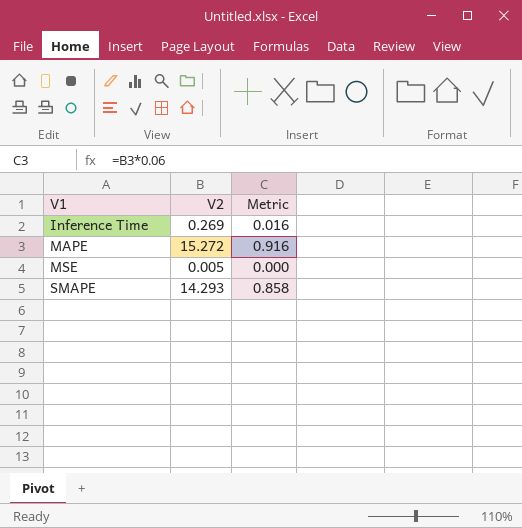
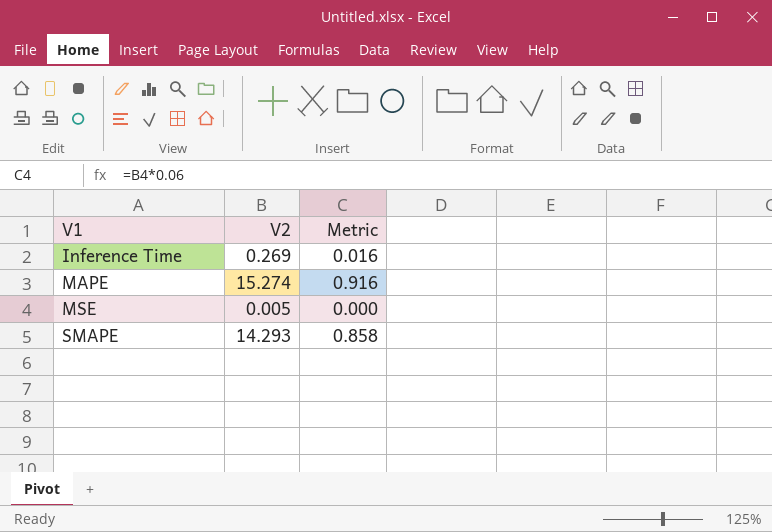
MAPE | V2: 15.272 -> 15.274

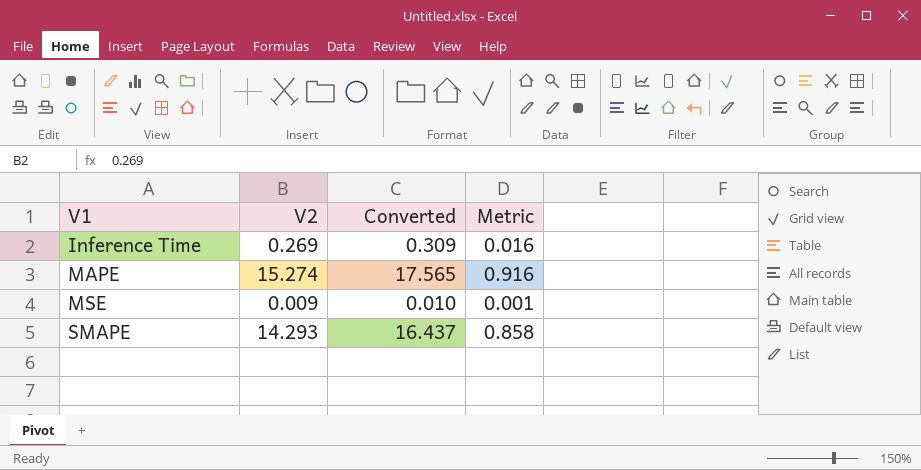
column Converted | formula: none -> [V2] * 1.15
MSE | V2: 0.005 -> 0.009
MSE | Metric: 0.000 -> 0.001

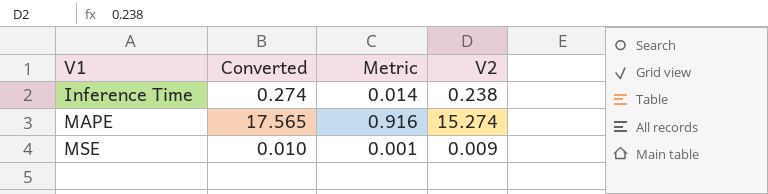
column V2 | position: 2 -> 4
row SMAPE: 14.293 | 16.437 | 0.858 -> none
Inference Time | Converted: 0.309 -> 0.274
Inference Time | Metric: 0.016 -> 0.014
Inference Time | V2: 0.269 -> 0.238

